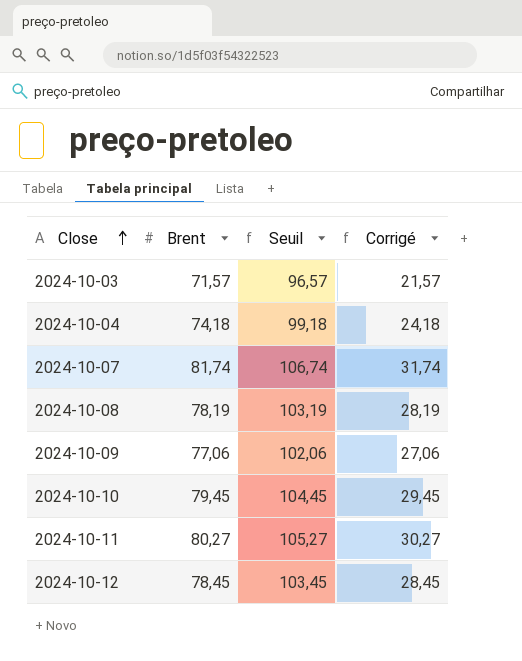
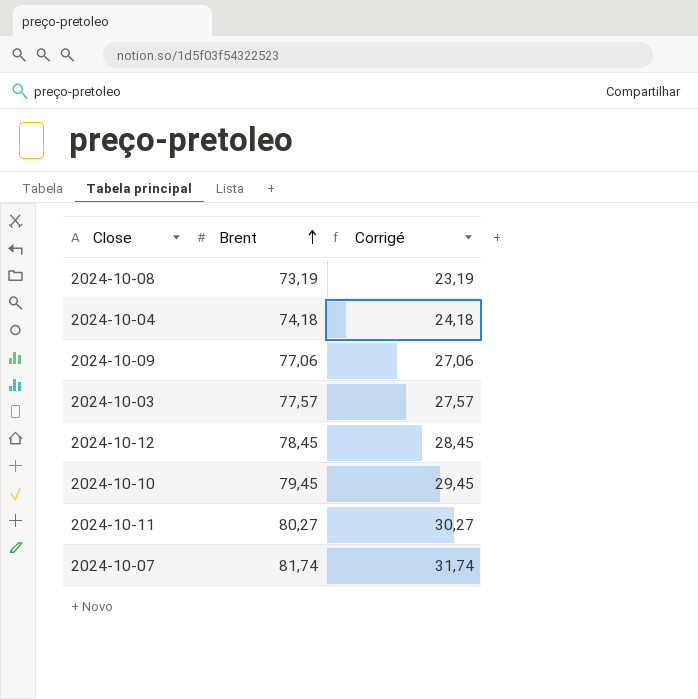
row order: Close ascending -> Brent ascending
column Seuil | formula: [Brent] + 25 -> none
2024-10-08 | Brent: 78,19 -> 73,19
2024-10-08 | Corrigé: 28,19 -> 23,19
2024-10-03 | Brent: 71,57 -> 77,57
2024-10-03 | Corrigé: 21,57 -> 27,57

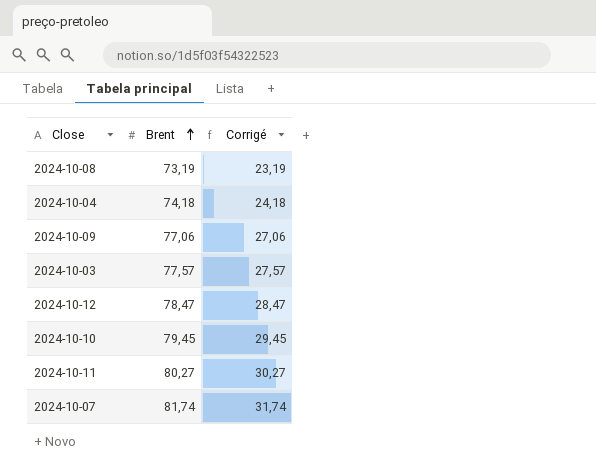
2024-10-12 | Brent: 78,45 -> 78,47
2024-10-12 | Corrigé: 28,45 -> 28,47

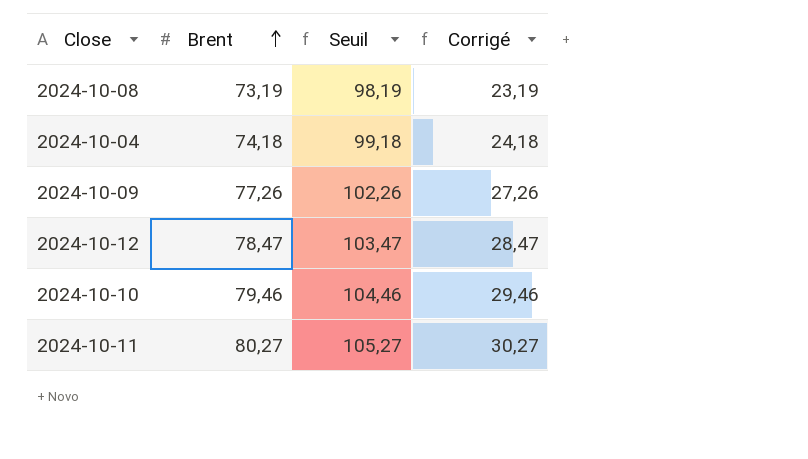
column Seuil | formula: none -> [Brent] + 25
row 2024-10-03: 77,57 | 27,57 -> none
row 2024-10-07: 81,74 | 31,74 -> none
2024-10-09 | Brent: 77,06 -> 77,26
2024-10-09 | Corrigé: 27,06 -> 27,26
2024-10-10 | Brent: 79,45 -> 79,46
2024-10-10 | Corrigé: 29,45 -> 29,46

